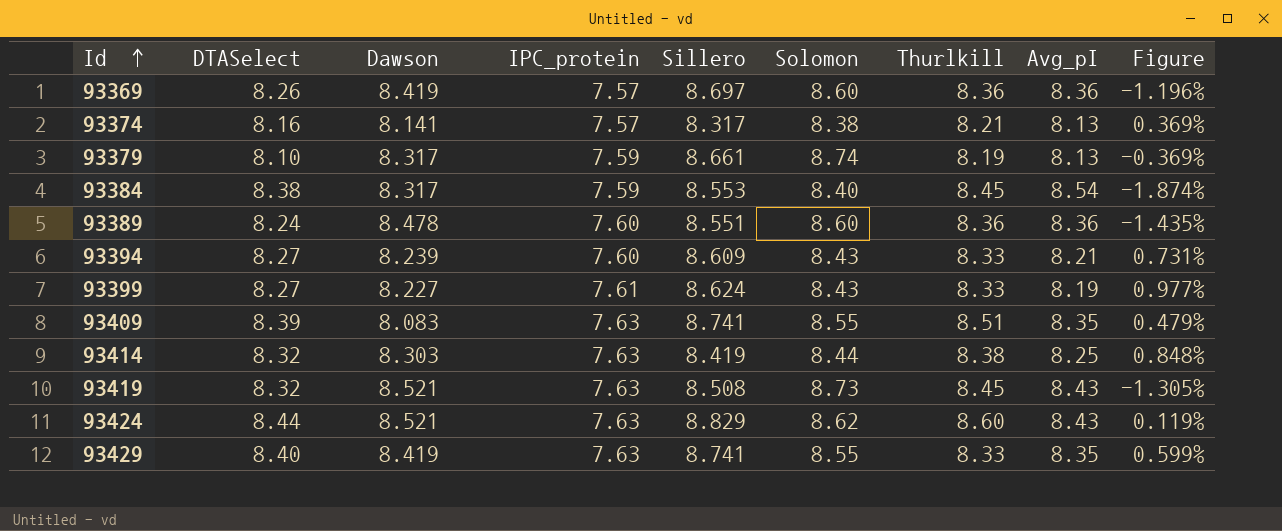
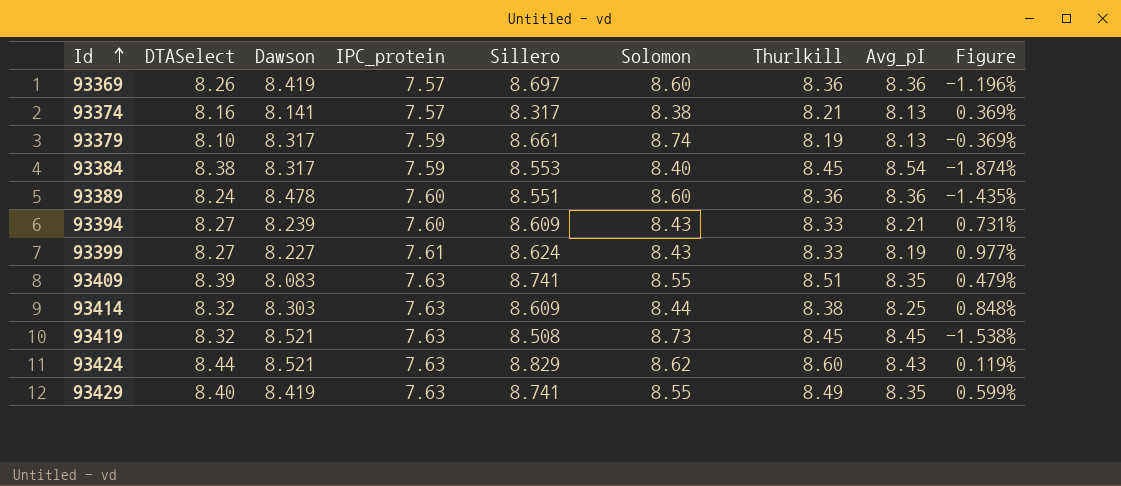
93414 | Sillero: 8.419 -> 8.609
93419 | Avg_pI: 8.43 -> 8.45
93419 | Figure: -1.305% -> -1.538%
93429 | Thurlkill: 8.33 -> 8.49

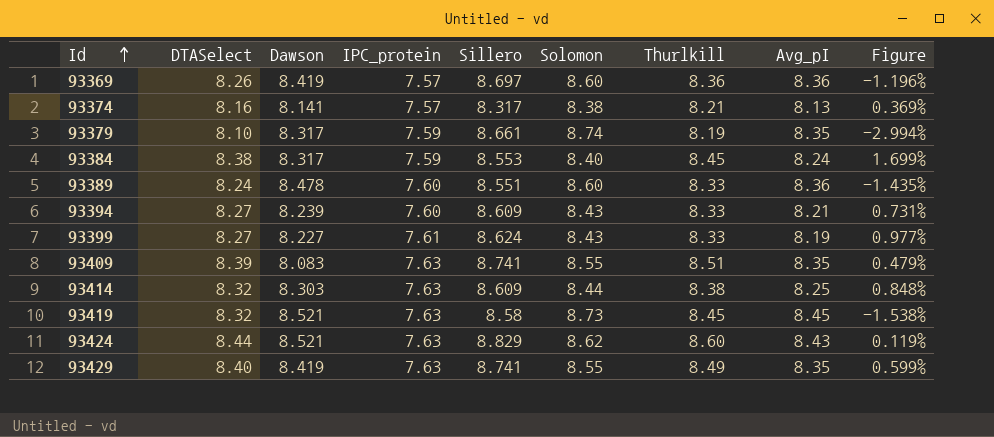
93379 | Avg_pI: 8.13 -> 8.35
93379 | Figure: -0.369% -> -2.994%
93384 | Avg_pI: 8.54 -> 8.24
93384 | Figure: -1.874% -> 1.699%
93389 | Thurlkill: 8.36 -> 8.33
93419 | Sillero: 8.508 -> 8.58

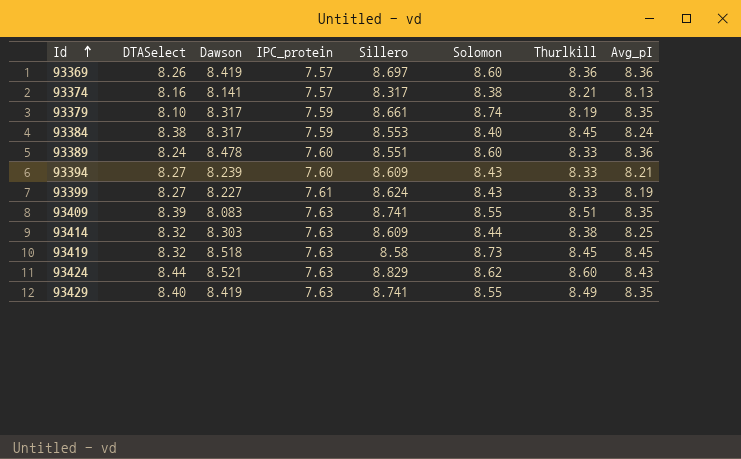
column Figure | formula: ([DTASelect] - [Avg_pI]) / [Avg_pI] -> none
93419 | Dawson: 8.521 -> 8.518

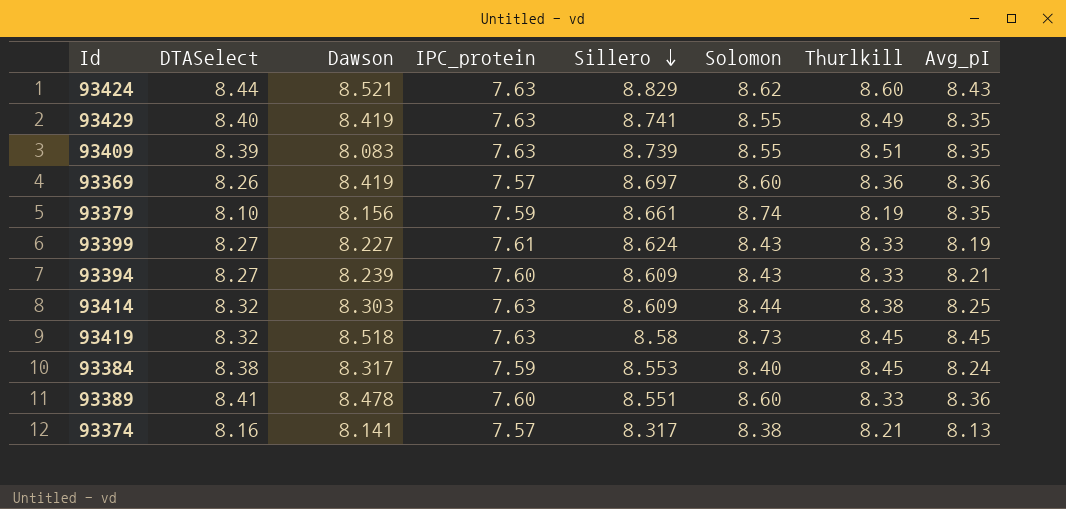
row order: Id ascending -> Sillero descending
93409 | Sillero: 8.741 -> 8.739
93379 | Dawson: 8.317 -> 8.156
93389 | DTASelect: 8.24 -> 8.41

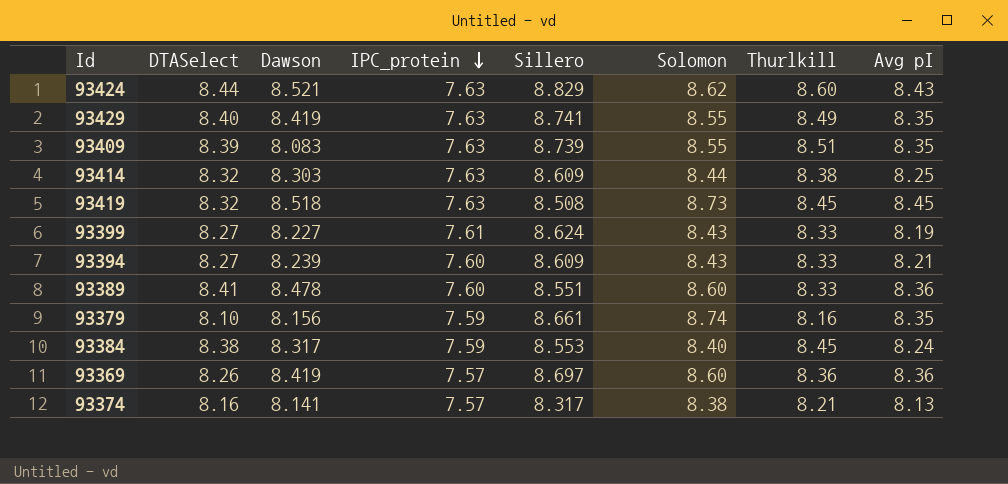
row order: Sillero descending -> IPC_protein descending
column name: Avg_pI -> Avg pI
93419 | Sillero: 8.58 -> 8.508
93379 | Thurlkill: 8.19 -> 8.16

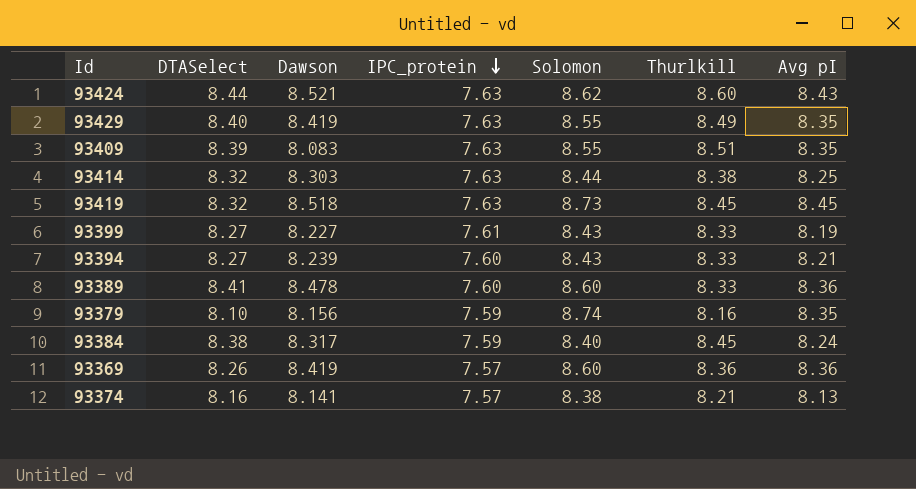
column Sillero | position: 5 -> none

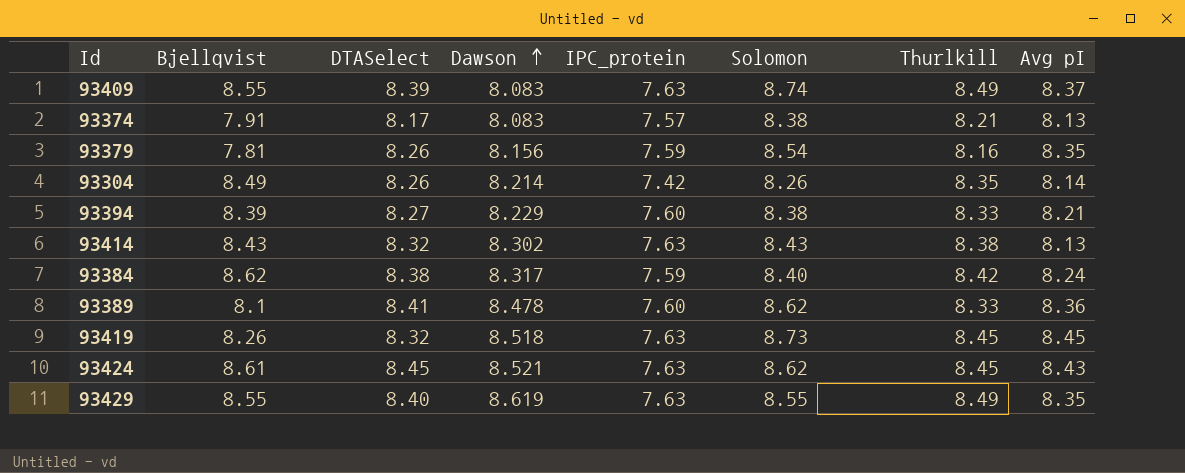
row order: IPC_protein descending -> Dawson ascending
column Bjellqvist | position: none -> 2
row 93399: 8.27 | 8.227 | 7.61 | 8.43 | 8.33 | 8.19 -> none
row 93369: 8.26 | 8.419 | 7.57 | 8.60 | 8.36 | 8.36 -> none
93409 | Solomon: 8.55 -> 8.74
93409 | Thurlkill: 8.51 -> 8.49
93409 | Avg pI: 8.35 -> 8.37
93374 | DTASelect: 8.16 -> 8.17
93374 | Dawson: 8.141 -> 8.083
93379 | DTASelect: 8.10 -> 8.26
93379 | Solomon: 8.74 -> 8.54
row 93304: none -> 8.49 | 8.26 | 8.214 | 7.42 | 8.26 | 8.35 | 8.14
93394 | Dawson: 8.239 -> 8.229
93394 | Solomon: 8.43 -> 8.38
93414 | Dawson: 8.303 -> 8.302
93414 | Solomon: 8.44 -> 8.43
93414 | Avg pI: 8.25 -> 8.13
93384 | Thurlkill: 8.45 -> 8.42
93389 | Solomon: 8.60 -> 8.62
93424 | DTASelect: 8.44 -> 8.45
93424 | Thurlkill: 8.60 -> 8.45
93429 | Dawson: 8.419 -> 8.619

